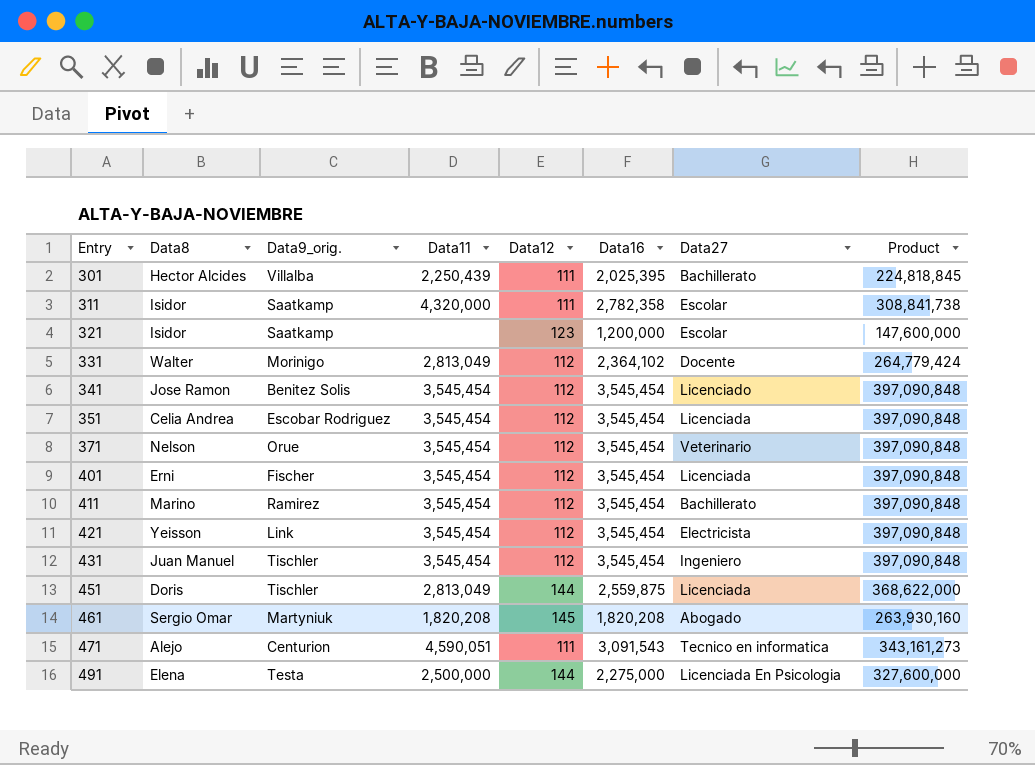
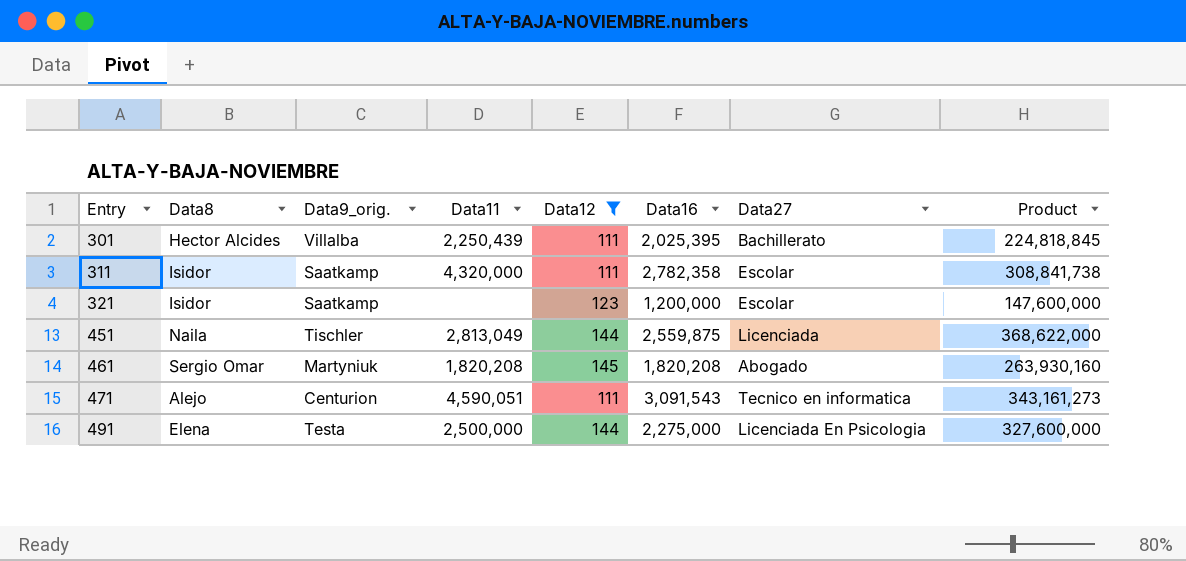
filter: none -> Data12 != 112
451 | Data8: Doris -> Naila

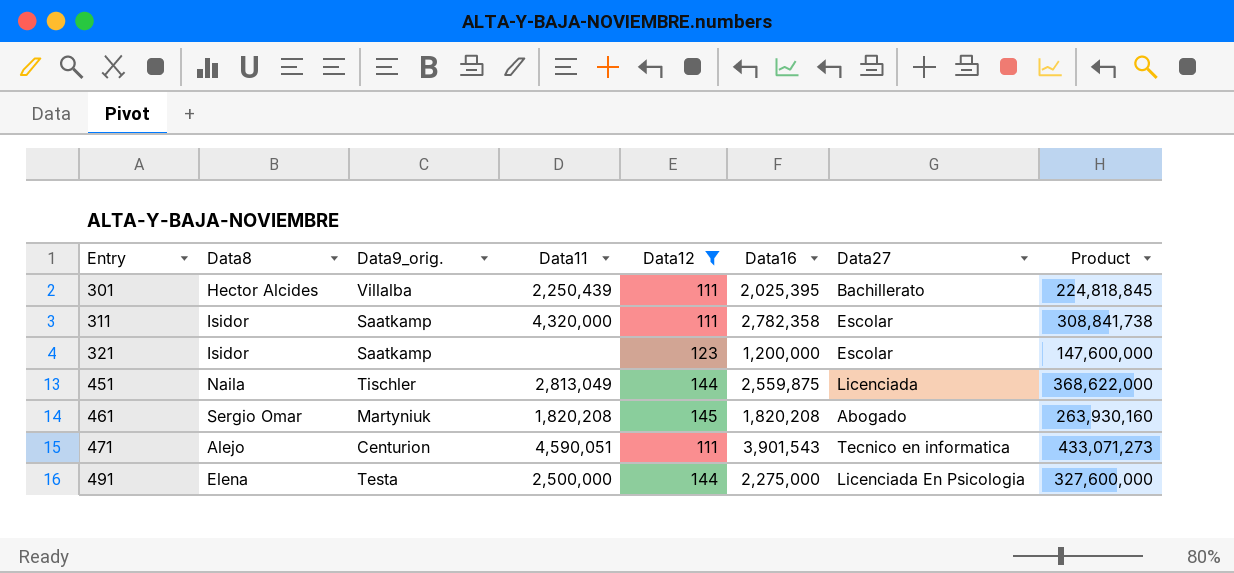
471 | Data16: 3,091,543 -> 3,901,543
471 | Product: 343,161,273 -> 433,071,273

